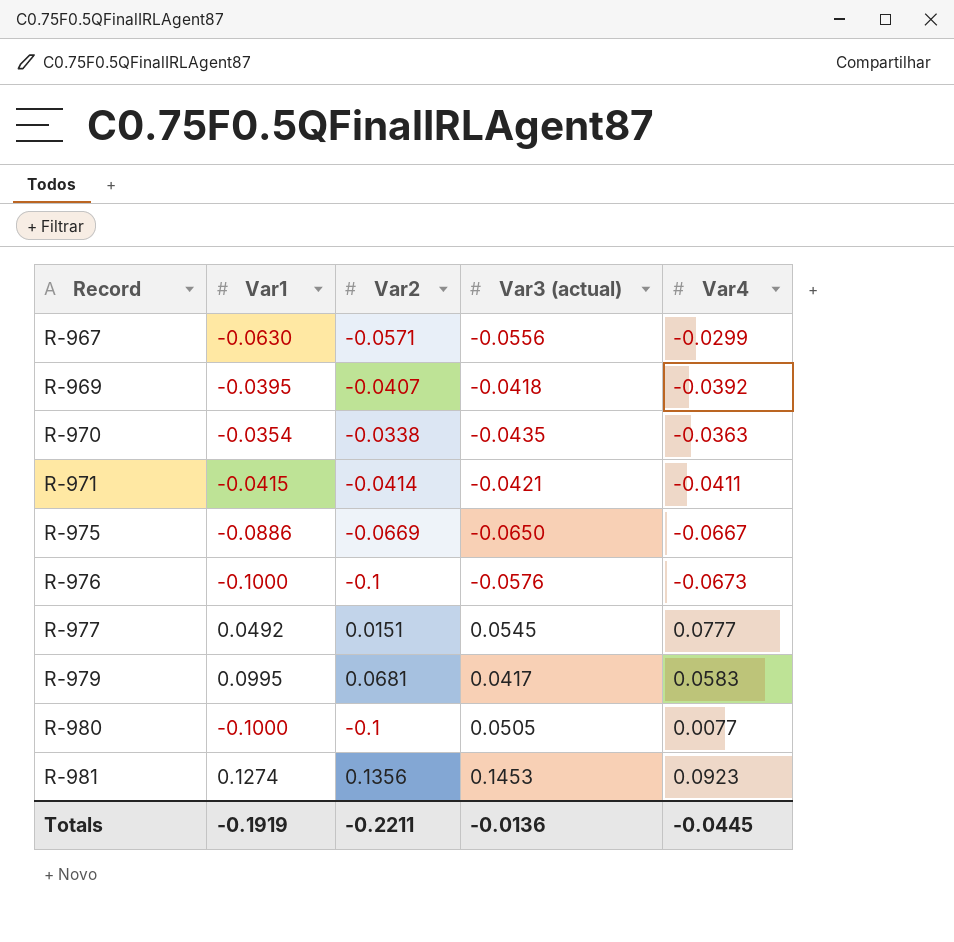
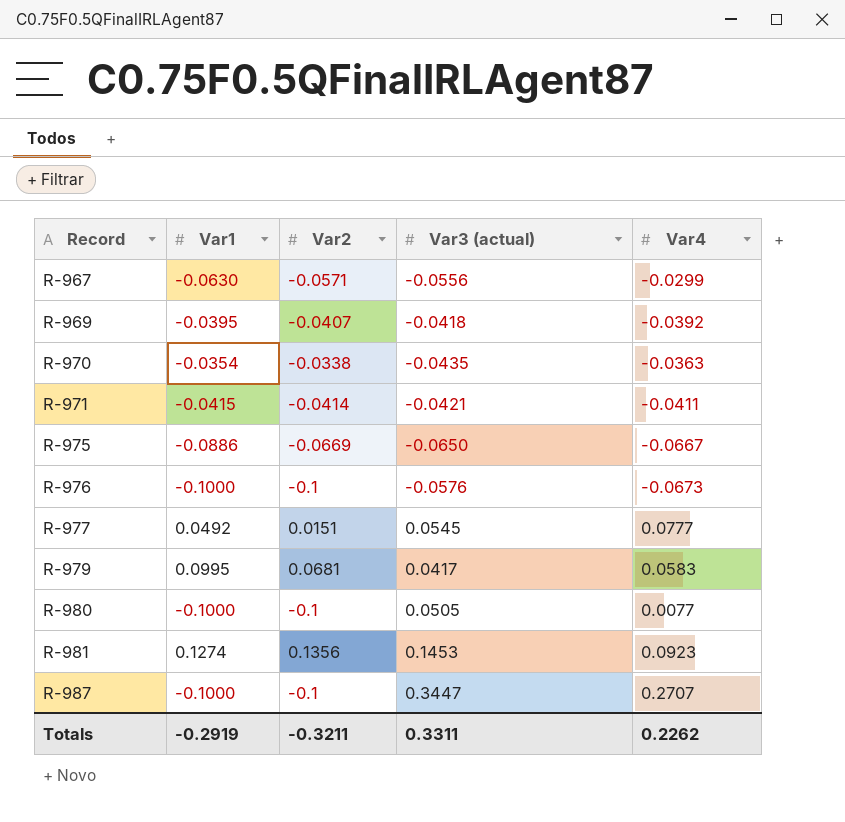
row R-987: none -> -0.1000 | -0.1 | 0.3447 | 0.2707
Totals | Var1: -0.1919 -> -0.2919
Totals | Var2: -0.2211 -> -0.3211
Totals | Var3 (actual): -0.0136 -> 0.3311
Totals | Var4: -0.0445 -> 0.2262

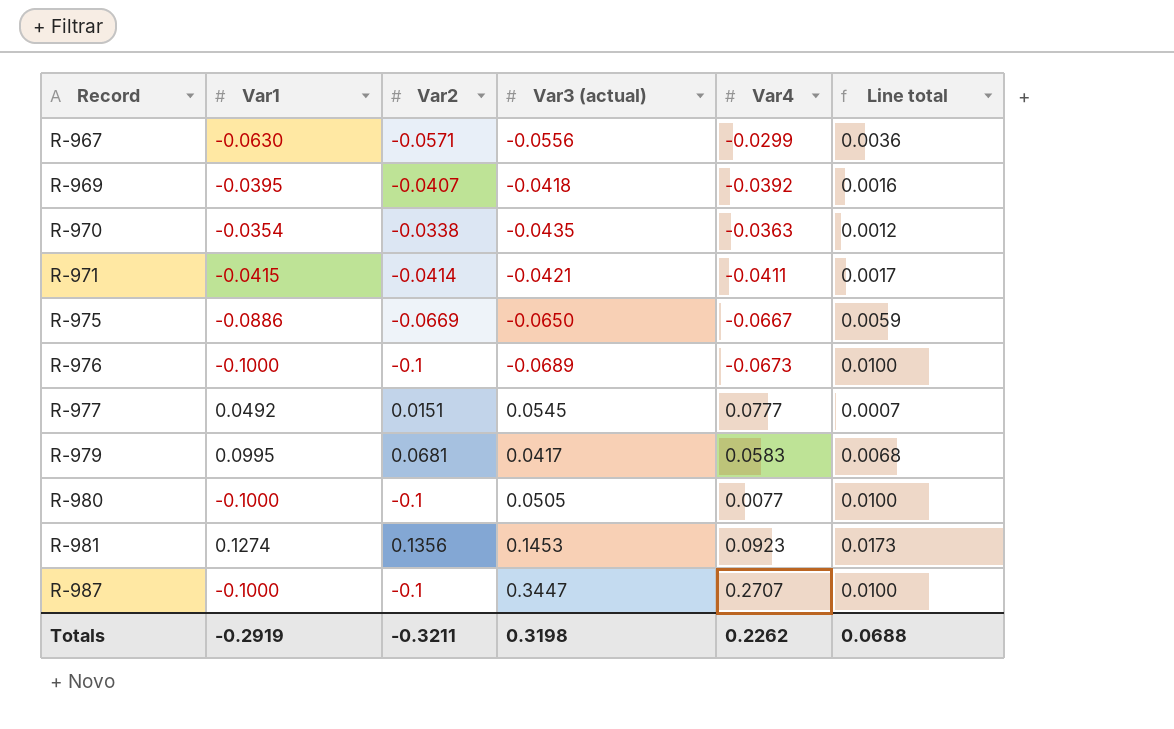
column Line total | formula: none -> [Var1] * [Var2]
R-976 | Var3 (actual): -0.0576 -> -0.0689
Totals | Var3 (actual): 0.3311 -> 0.3198

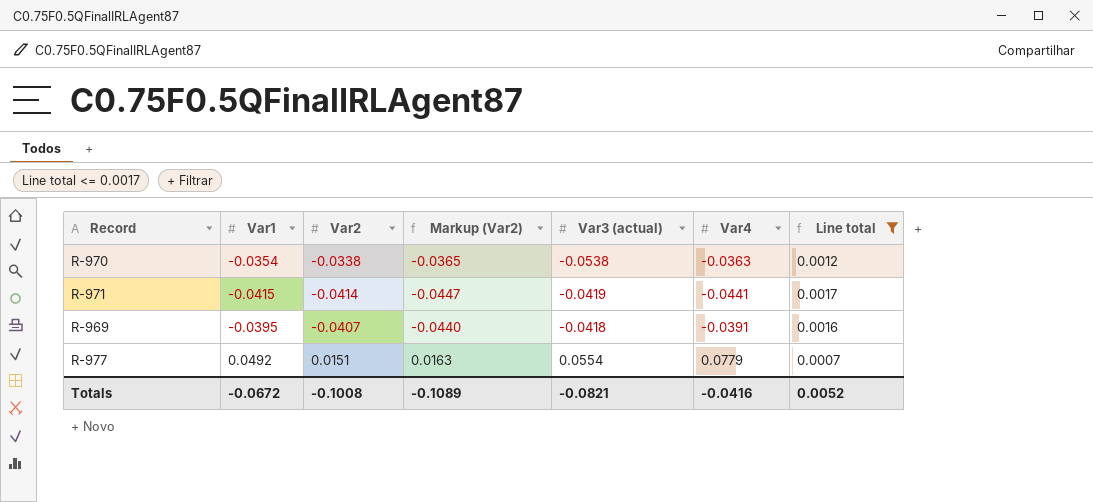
filter: none -> Line total <= 0.0017
row order: Record ascending -> Var3 (actual) ascending
column Markup (Var2) | formula: none -> [Var2] * 1.08
R-970 | Var3 (actual): -0.0435 -> -0.0538
R-971 | Var3 (actual): -0.0421 -> -0.0419
R-971 | Var4: -0.0411 -> -0.0441
R-969 | Var4: -0.0392 -> -0.0391
R-977 | Var3 (actual): 0.0545 -> 0.0554
R-977 | Var4: 0.0777 -> 0.0779
Totals | Var1: -0.2919 -> -0.0672
Totals | Var2: -0.3211 -> -0.1008
Totals | Var3 (actual): 0.3198 -> -0.0821
Totals | Var4: 0.2262 -> -0.0416
Totals | Line total: 0.0688 -> 0.0052

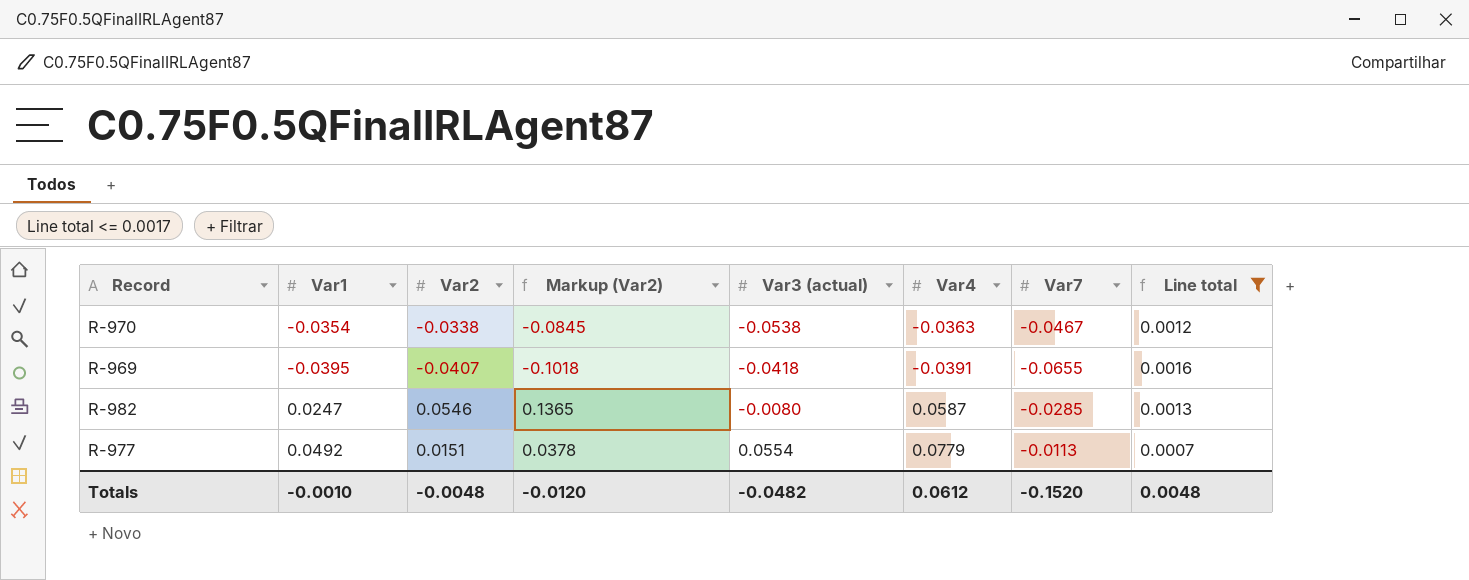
column Markup (Var2) | formula: [Var2] * 1.08 -> [Var2] * 2.5
column Var7 | position: none -> 7
row R-971: -0.0415 | -0.0414 | -0.0447 | -0.0419 | -0.0441 | 0.0017 -> none
row R-982: none -> 0.0247 | 0.0546 | 0.1365 | -0.0080 | 0.0587 | -0.0285 | 0.0013
Totals | Var1: -0.0672 -> -0.0010
Totals | Var2: -0.1008 -> -0.0048
Totals | Markup (Var2): -0.1089 -> -0.0120
Totals | Var3 (actual): -0.0821 -> -0.0482
Totals | Var4: -0.0416 -> 0.0612
Totals | Line total: 0.0052 -> 0.0048

